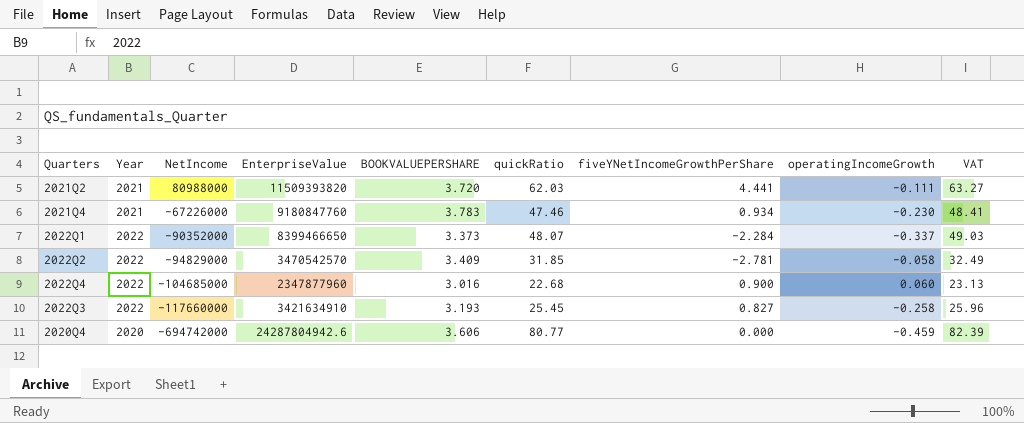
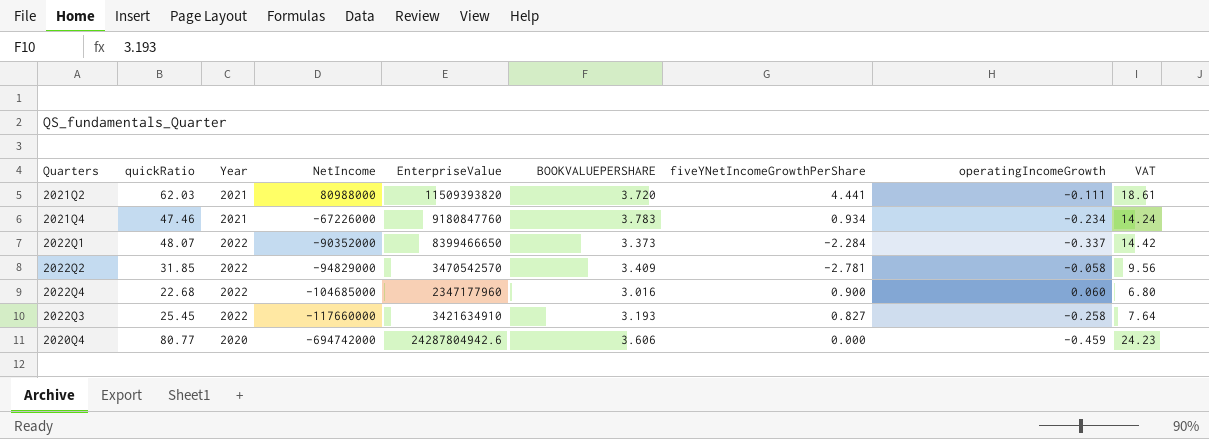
column quickRatio | position: 6 -> 2
column VAT | formula: [quickRatio] * 1.02 -> [quickRatio] * 0.3
2021Q4 | operatingIncomeGrowth: -0.230 -> -0.234
2022Q4 | EnterpriseValue: 2347877960 -> 2347177960

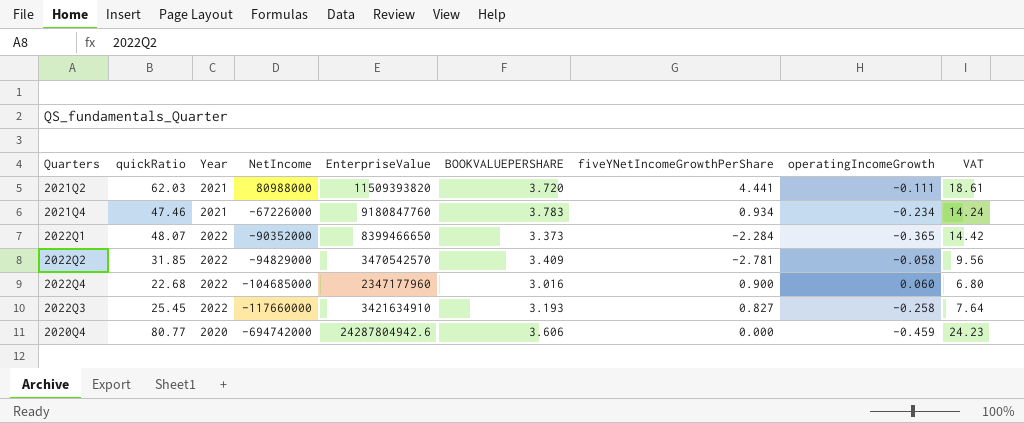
2022Q1 | operatingIncomeGrowth: -0.337 -> -0.365

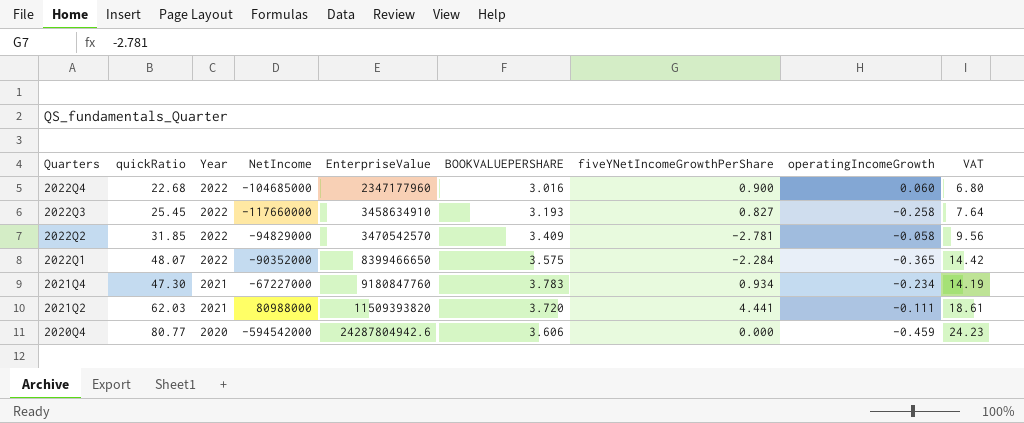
row order: NetIncome descending -> Quarters descending
2022Q3 | EnterpriseValue: 3421634910 -> 3458634910
2022Q1 | BOOKVALUEPERSHARE: 3.373 -> 3.575
2021Q4 | quickRatio: 47.46 -> 47.30
2021Q4 | NetIncome: -67226000 -> -67227000
2021Q4 | VAT: 14.24 -> 14.19
2020Q4 | NetIncome: -694742000 -> -594542000

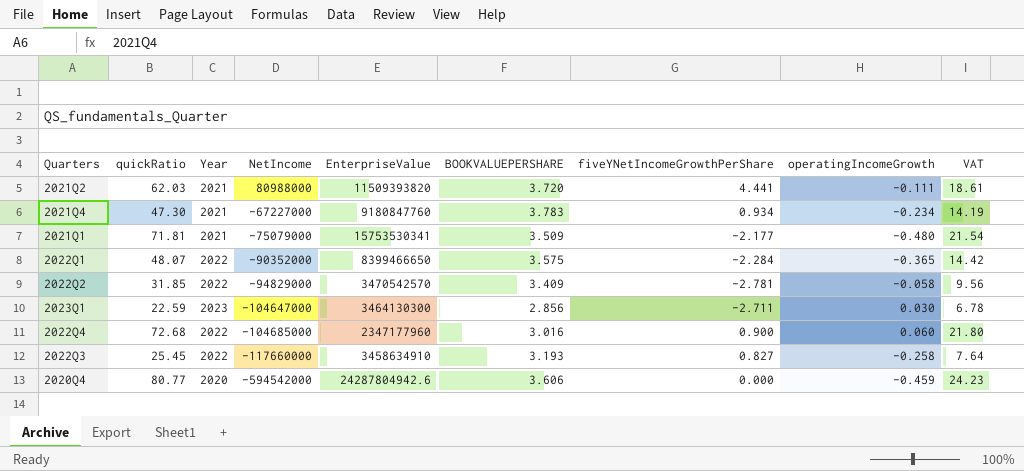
row order: Quarters descending -> NetIncome descending
row 2021Q1: none -> 71.81 | 2021 | -75079000 | 15753530341 | 3.509 | -2.177 | -0.480 | 21.54
row 2023Q1: none -> 22.59 | 2023 | -104647000 | 3464130300 | 2.856 | -2.711 | 0.030 | 6.78
2022Q4 | quickRatio: 22.68 -> 72.68
2022Q4 | VAT: 6.80 -> 21.80

